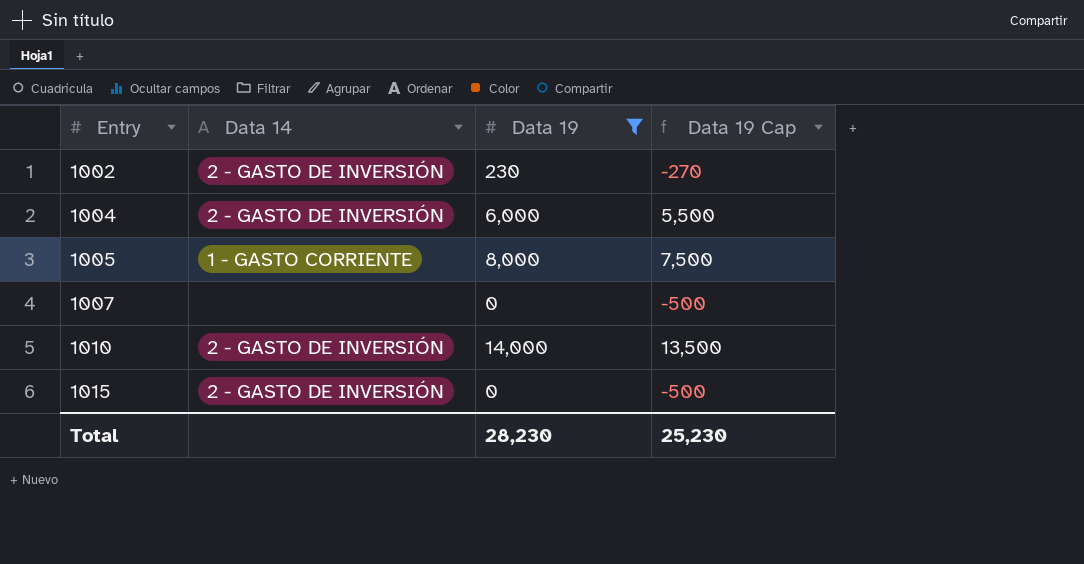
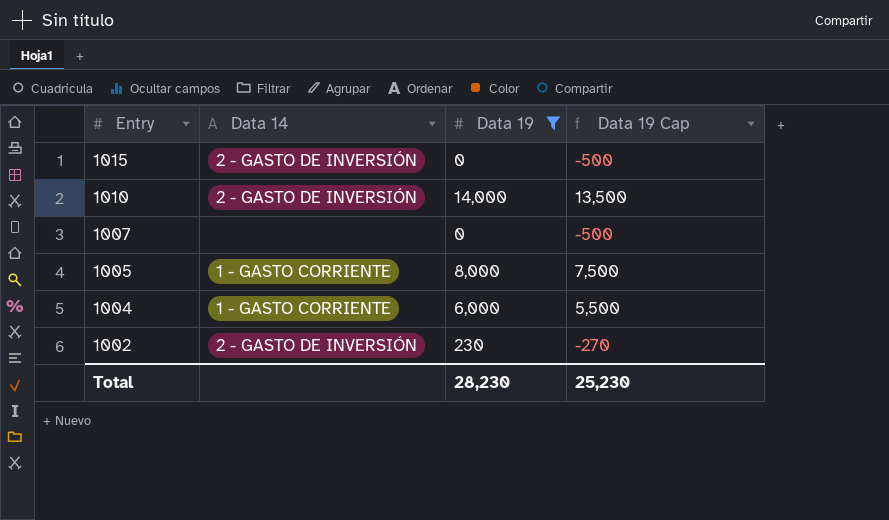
row order: Entry ascending -> Entry descending
1004 | Data 14: 2 - GASTO DE INVERSIÓN -> 1 - GASTO CORRIENTE

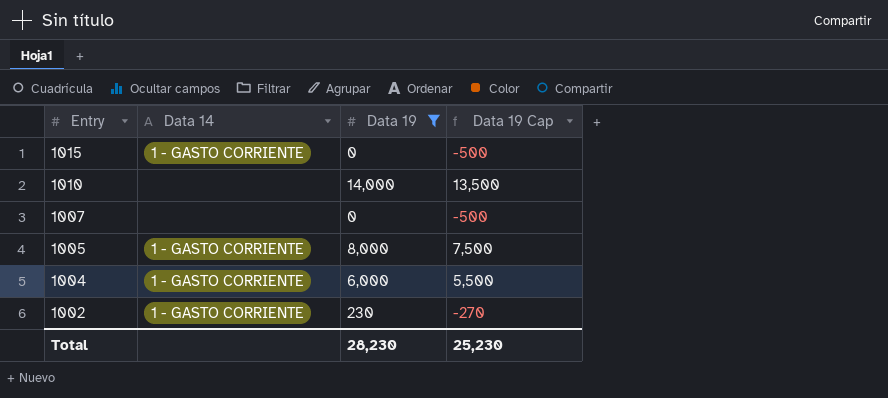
1015 | Data 14: 2 - GASTO DE INVERSIÓN -> 1 - GASTO CORRIENTE
1010 | Data 14: 2 - GASTO DE INVERSIÓN -> none
1002 | Data 14: 2 - GASTO DE INVERSIÓN -> 1 - GASTO CORRIENTE

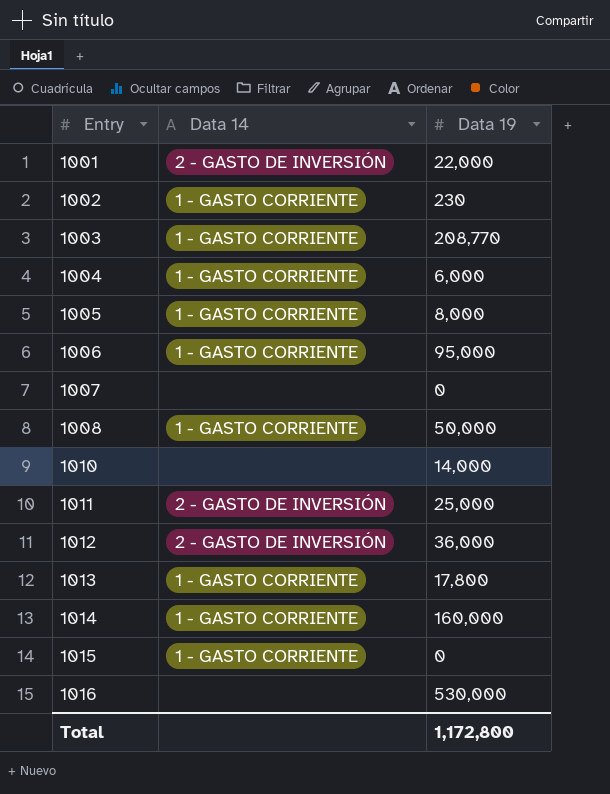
filter: Data 19 <= 14,000 -> none
row order: Entry descending -> Entry ascending
column Data 19 Cap | formula: [Data 19] - 500 -> none
Total | Data 19: 28,230 -> 1,172,800

